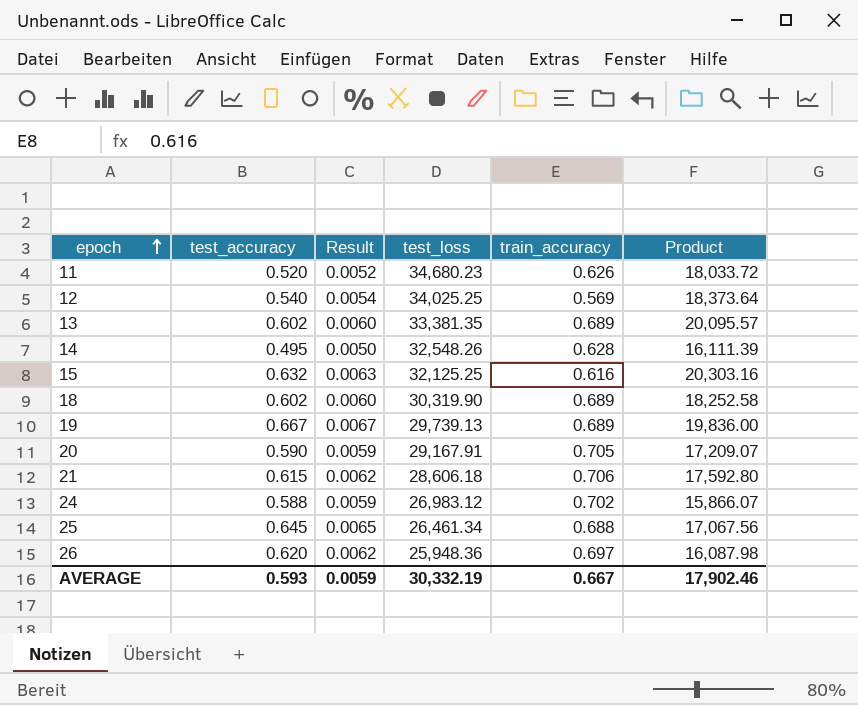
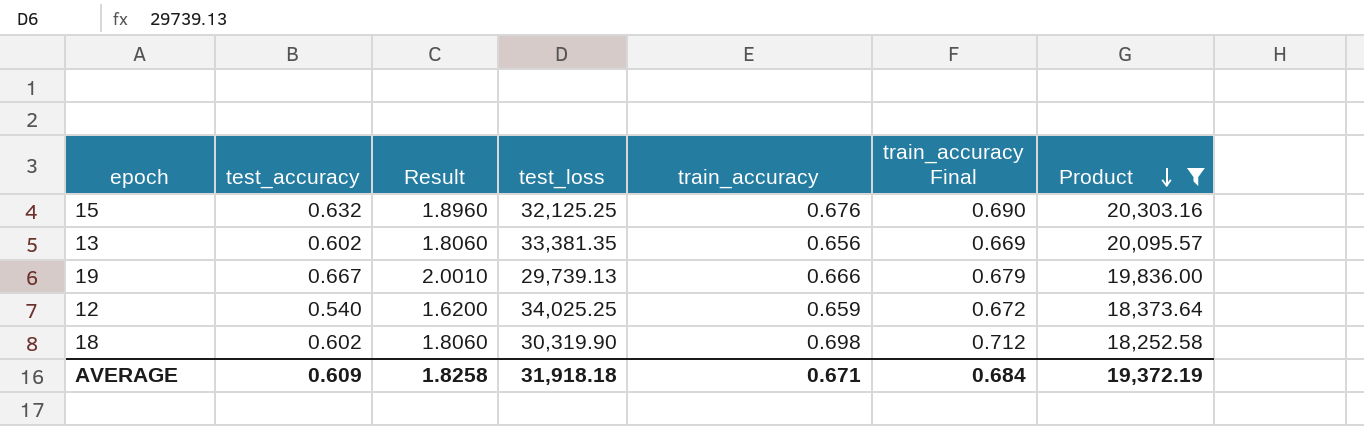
filter: none -> Product >= 18,252.58
row order: epoch ascending -> Product descending
column Result | formula: [test_accuracy] * 0.01 -> [test_accuracy] * 3
column train_accuracy Final | formula: none -> [train_accuracy] * 1.02
15 | train_accuracy: 0.616 -> 0.676
13 | train_accuracy: 0.689 -> 0.656
19 | train_accuracy: 0.689 -> 0.666
12 | train_accuracy: 0.569 -> 0.659
18 | train_accuracy: 0.689 -> 0.698
AVERAGE | test_accuracy: 0.593 -> 0.609
AVERAGE | Result: 0.0059 -> 1.8258
AVERAGE | test_loss: 30,332.19 -> 31,918.18
AVERAGE | train_accuracy: 0.667 -> 0.671
AVERAGE | Product: 17,902.46 -> 19,372.19

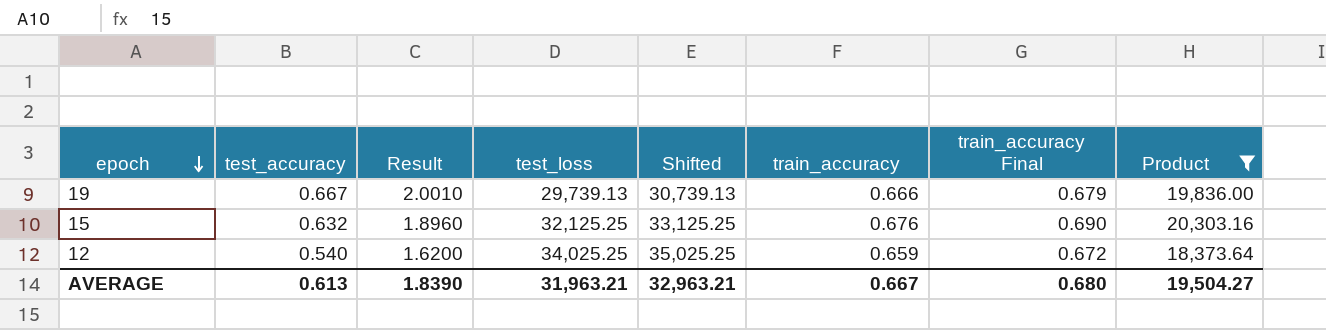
row order: Product descending -> epoch descending
column Shifted | formula: none -> [test_loss] + 1000
row 13: 0.602 | 1.8060 | 33,381.35 | 0.656 | 0.669 | 20,095.57 -> none
row 18: 0.602 | 1.8060 | 30,319.90 | 0.698 | 0.712 | 18,252.58 -> none
AVERAGE | test_accuracy: 0.609 -> 0.613
AVERAGE | Result: 1.8258 -> 1.8390
AVERAGE | test_loss: 31,918.18 -> 31,963.21
AVERAGE | train_accuracy: 0.671 -> 0.667
AVERAGE | train_accuracy Final: 0.684 -> 0.680
AVERAGE | Product: 19,372.19 -> 19,504.27

